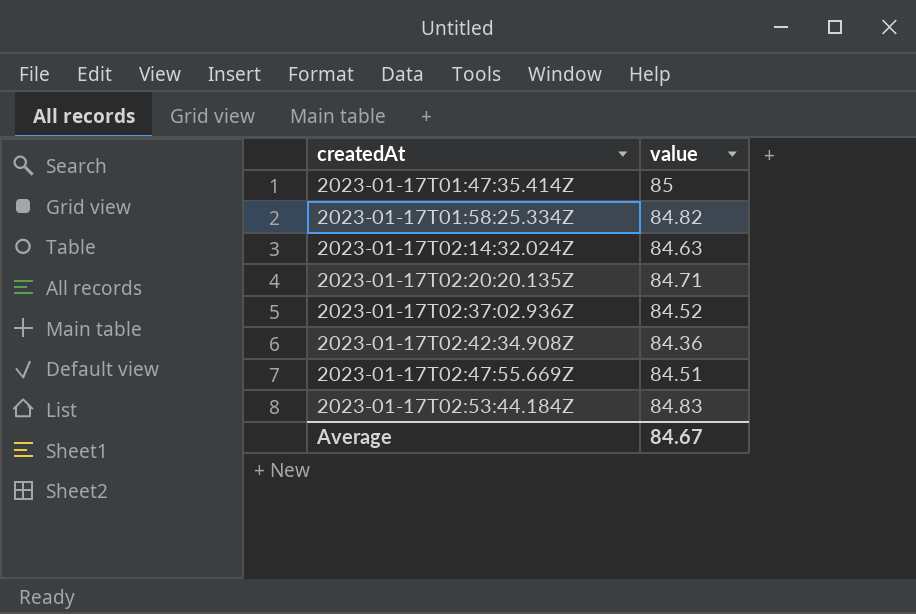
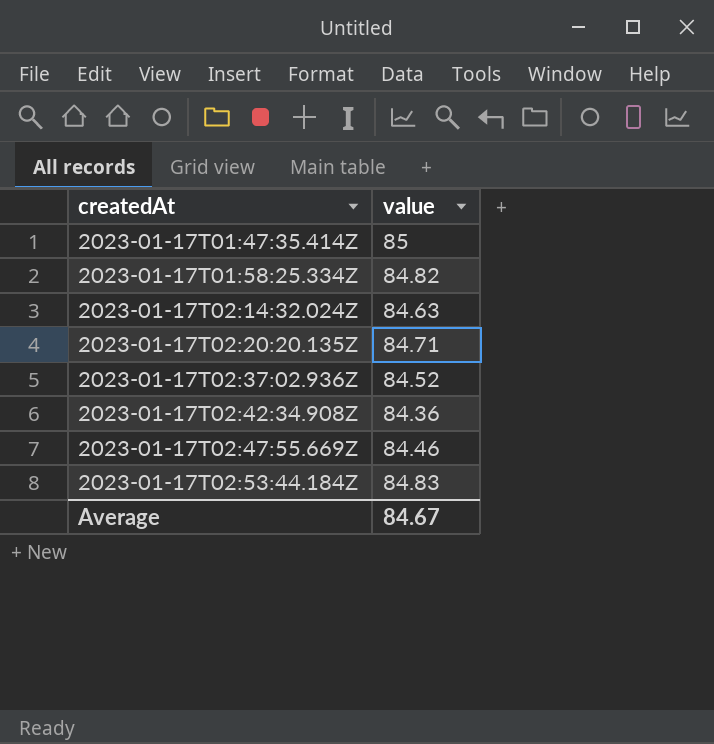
2023-01-17T02:47:55.669Z | value: 84.51 -> 84.46

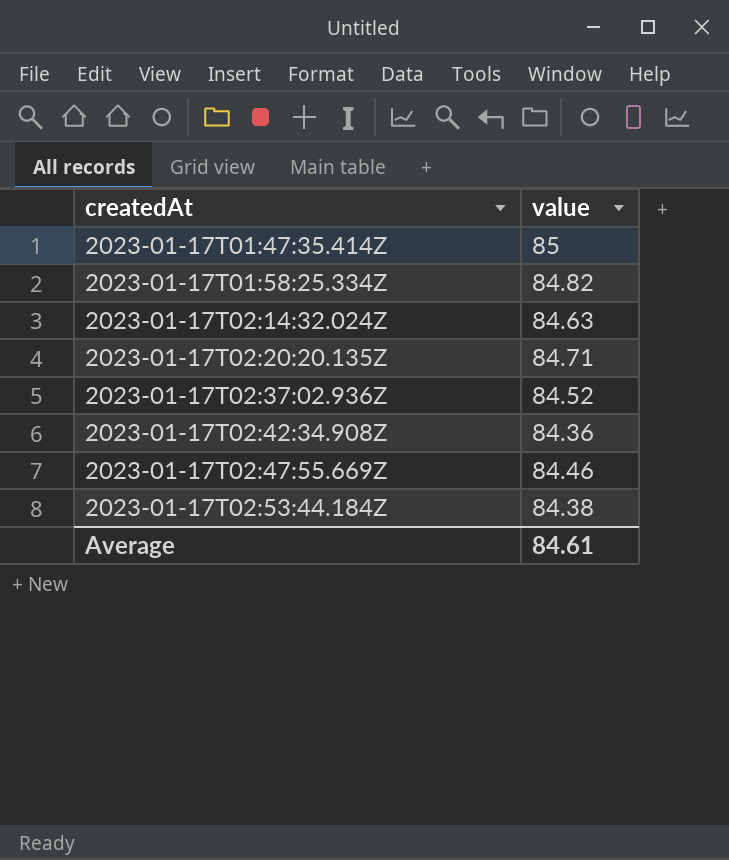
2023-01-17T02:53:44.184Z | value: 84.83 -> 84.38
Average | value: 84.67 -> 84.61

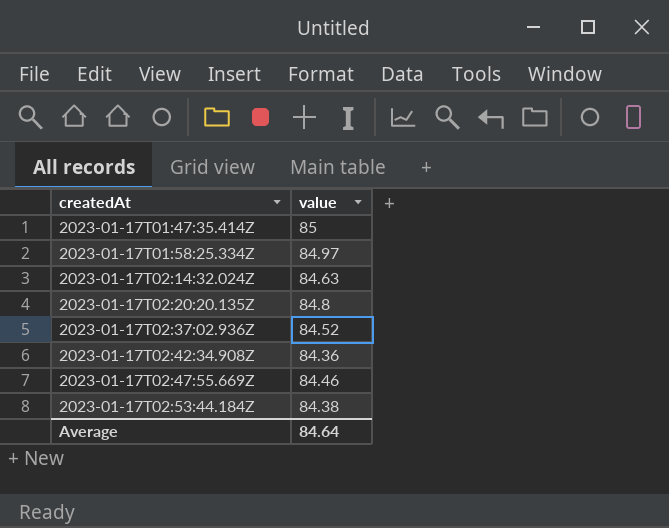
2023-01-17T01:58:25.334Z | value: 84.82 -> 84.97
2023-01-17T02:20:20.135Z | value: 84.71 -> 84.8
Average | value: 84.61 -> 84.64

